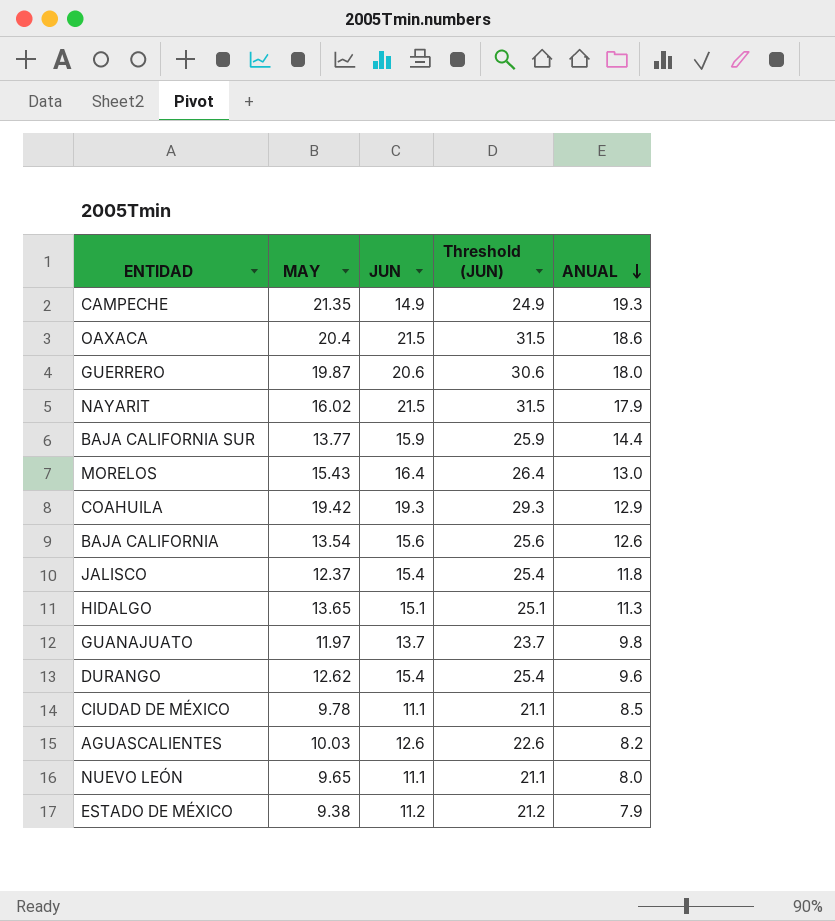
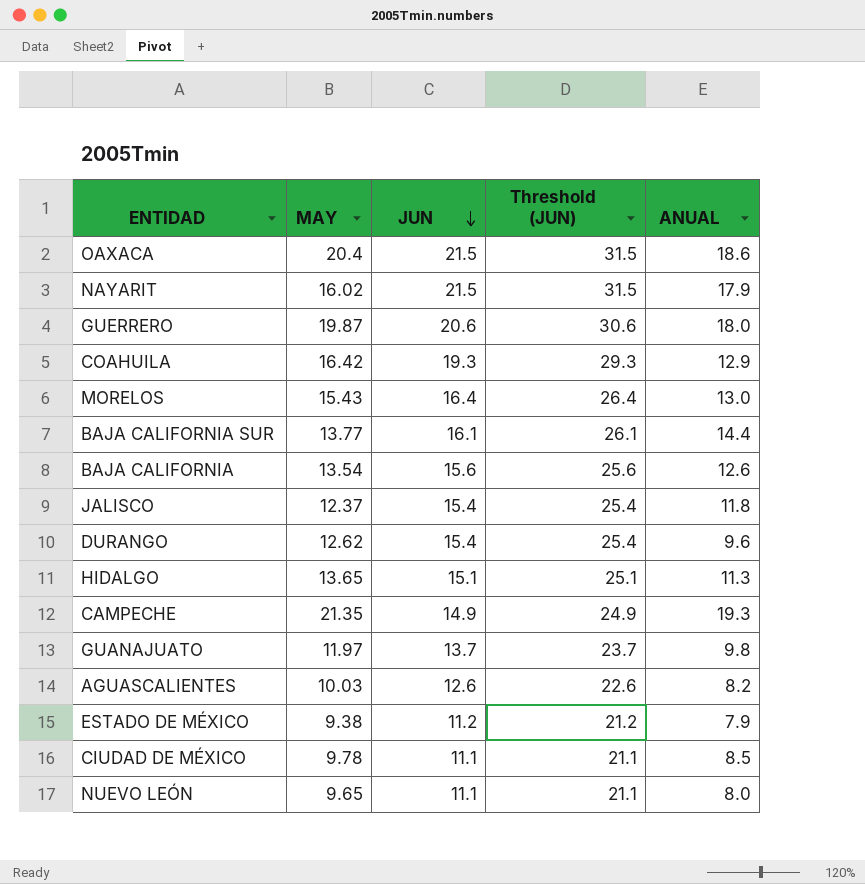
row order: ANUAL descending -> JUN descending
COAHUILA | MAY: 19.42 -> 16.42
BAJA CALIFORNIA SUR | JUN: 15.9 -> 16.1
BAJA CALIFORNIA SUR | Threshold (JUN): 25.9 -> 26.1

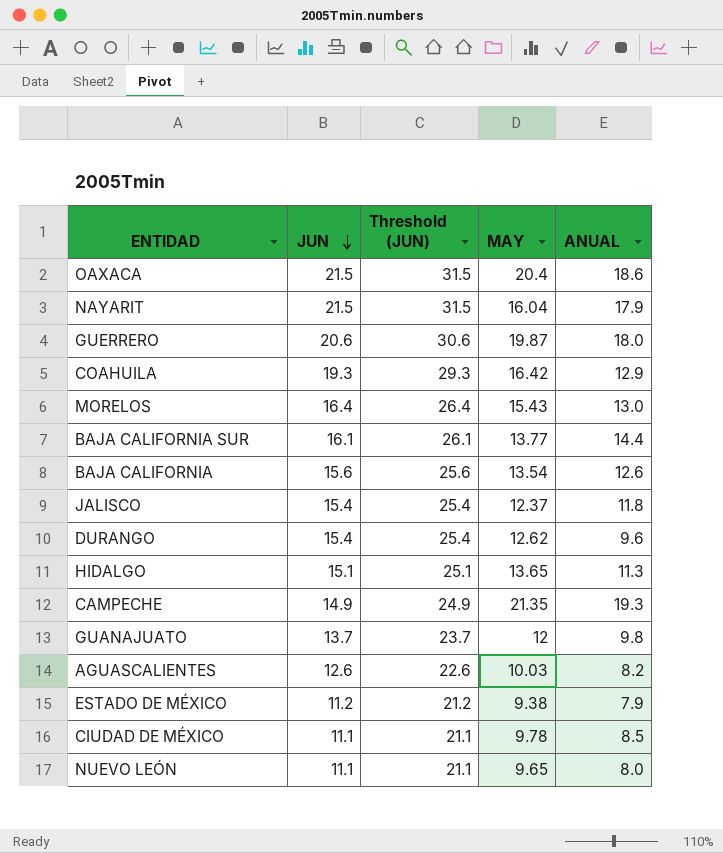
column MAY | position: 2 -> 4
NAYARIT | MAY: 16.02 -> 16.04
GUANAJUATO | MAY: 11.97 -> 12

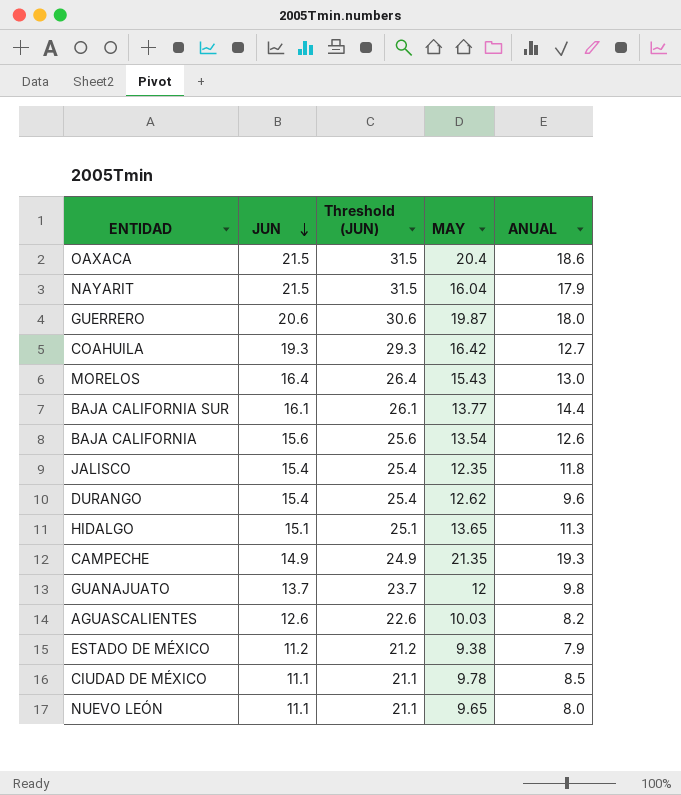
COAHUILA | ANUAL: 12.9 -> 12.7
JALISCO | MAY: 12.37 -> 12.35

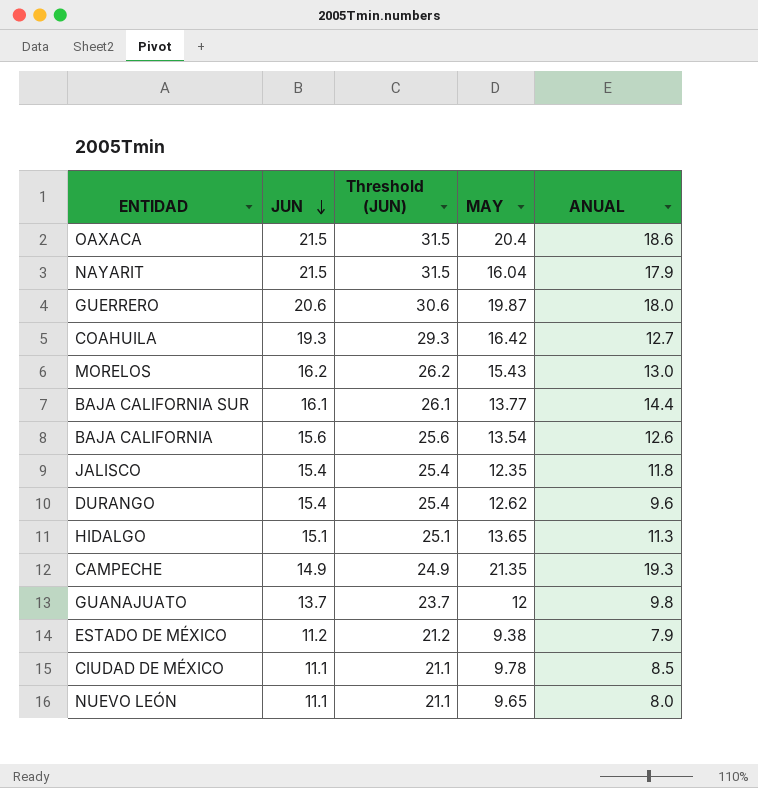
row AGUASCALIENTES: 12.6 | 22.6 | 10.03 | 8.2 -> none
MORELOS | JUN: 16.4 -> 16.2
MORELOS | Threshold (JUN): 26.4 -> 26.2

